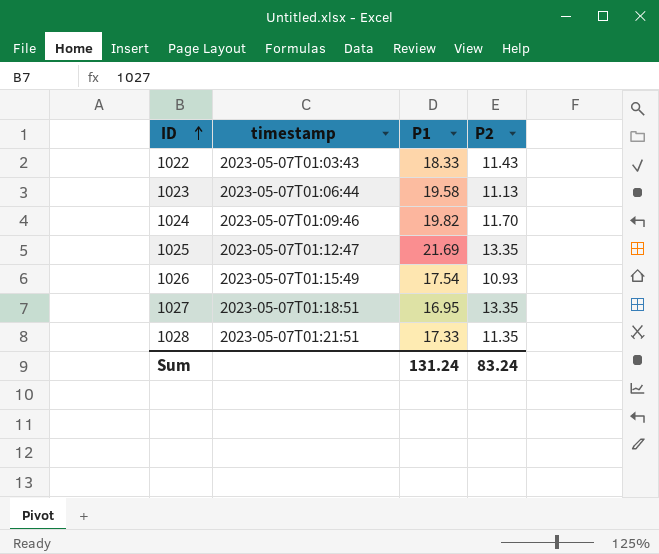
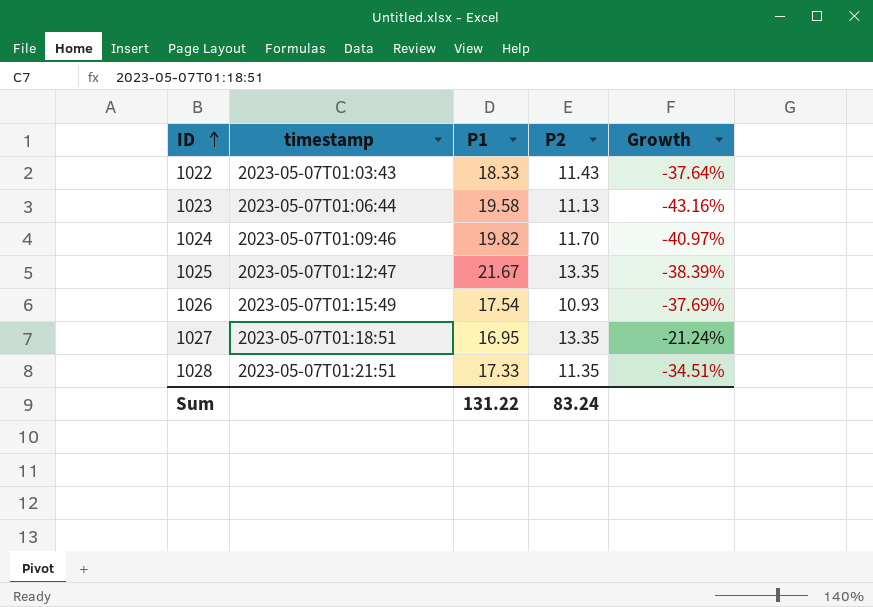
column Growth | formula: none -> ([P2] - [P1]) / [P1]
1025 | P1: 21.69 -> 21.67
Sum | P1: 131.24 -> 131.22

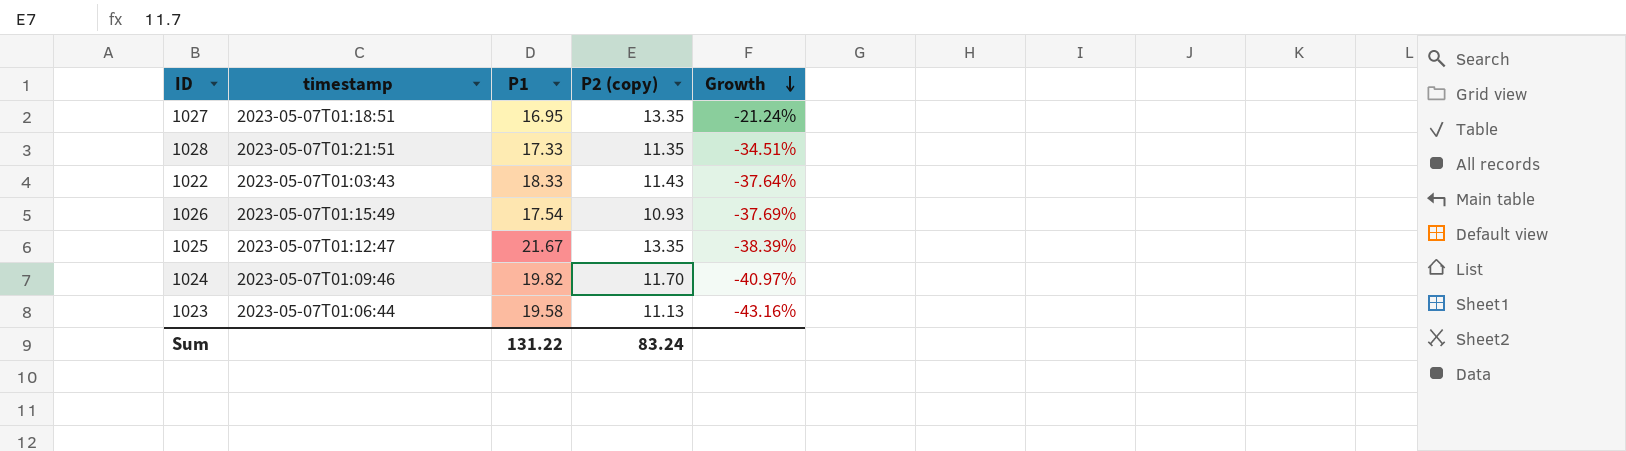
row order: ID ascending -> Growth descending
column name: P2 -> P2 (copy)

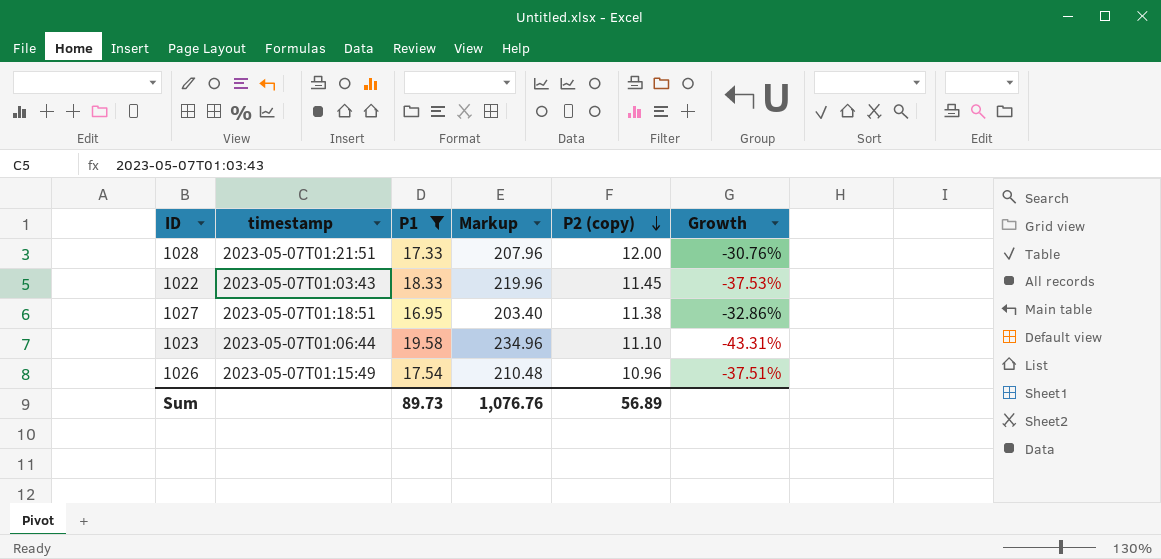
filter: none -> P1 <= 19.58
row order: Growth descending -> P2 (copy) descending
column Markup | formula: none -> [P1] * 12
1028 | P2 (copy): 11.35 -> 12.00
1028 | Growth: -34.51% -> -30.76%
1022 | P2 (copy): 11.43 -> 11.45
1022 | Growth: -37.64% -> -37.53%
1027 | P2 (copy): 13.35 -> 11.38
1027 | Growth: -21.24% -> -32.86%
1023 | P2 (copy): 11.13 -> 11.10
1023 | Growth: -43.16% -> -43.31%
1026 | P2 (copy): 10.93 -> 10.96
1026 | Growth: -37.69% -> -37.51%
Sum | P1: 131.22 -> 89.73
Sum | P2 (copy): 83.24 -> 56.89

